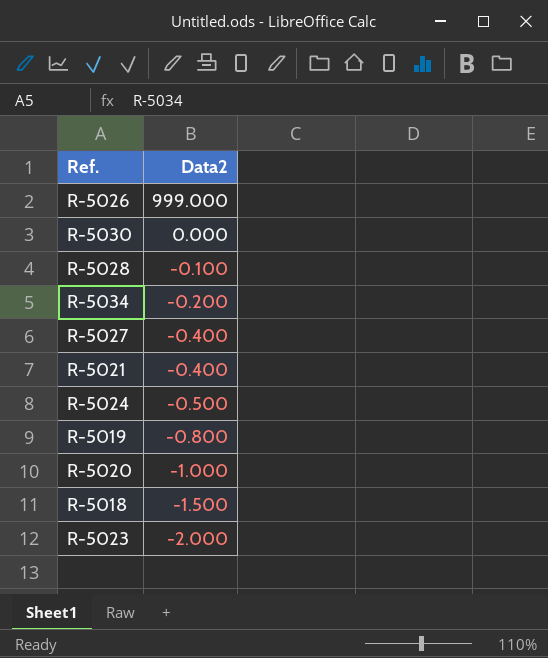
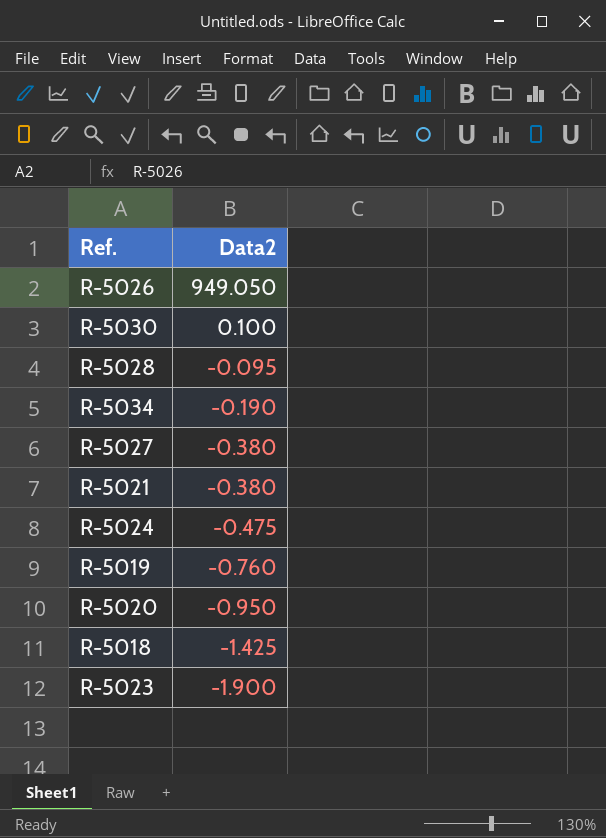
R-5026 | Data2: 999.000 -> 949.050
R-5030 | Data2: 0.000 -> 0.100
R-5028 | Data2: -0.100 -> -0.095
R-5034 | Data2: -0.200 -> -0.190
R-5027 | Data2: -0.400 -> -0.380
R-5021 | Data2: -0.400 -> -0.380
R-5024 | Data2: -0.500 -> -0.475
R-5019 | Data2: -0.800 -> -0.760
R-5020 | Data2: -1.000 -> -0.950
R-5018 | Data2: -1.500 -> -1.425
R-5023 | Data2: -2.000 -> -1.900

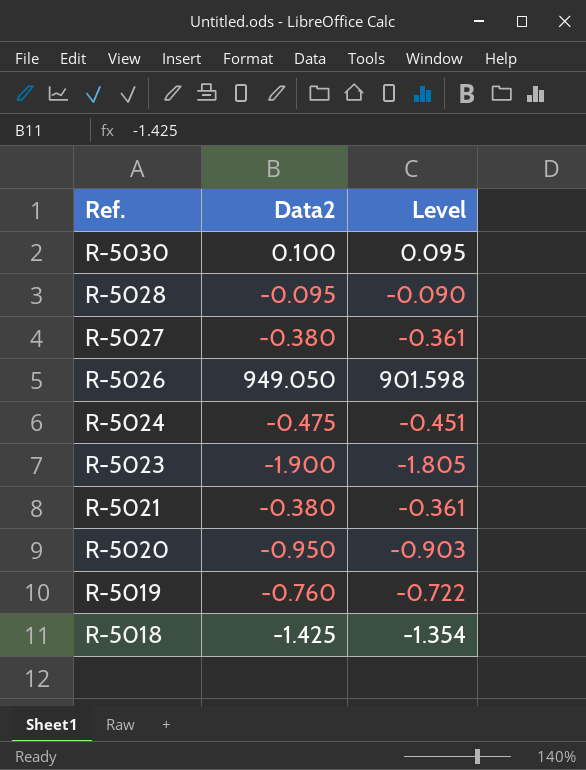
row order: Data2 descending -> Ref. descending
column Level | formula: none -> [Data2] * 0.95
row R-5034: -0.190 -> none

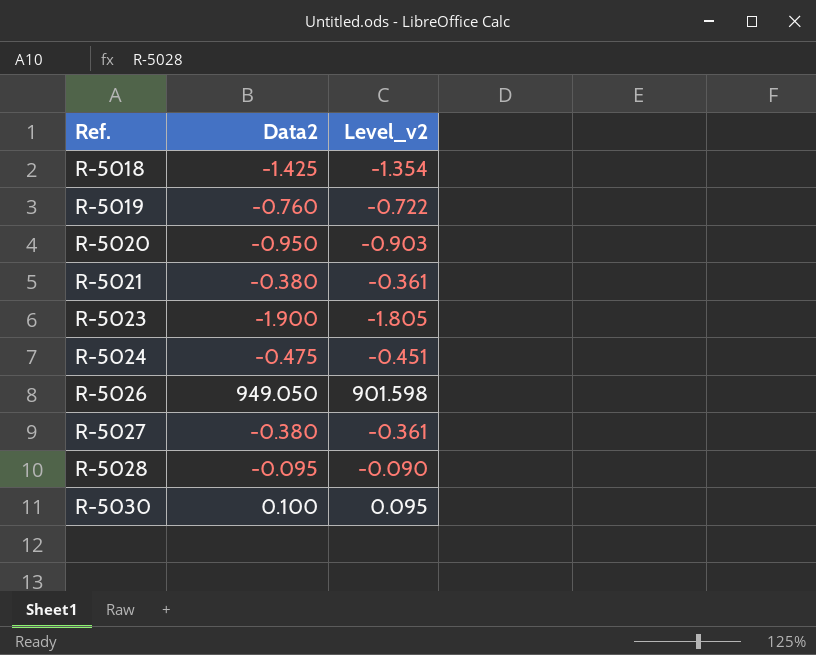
row order: Ref. descending -> Ref. ascending
column name: Level -> Level_v2

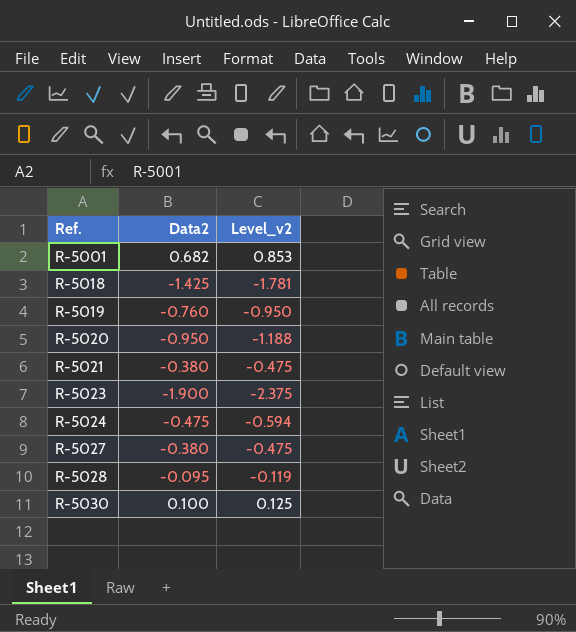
column Level_v2 | formula: [Data2] * 0.95 -> [Data2] * 1.25
row R-5026: 949.050 | 901.598 -> none
row R-5001: none -> 0.682 | 0.853

